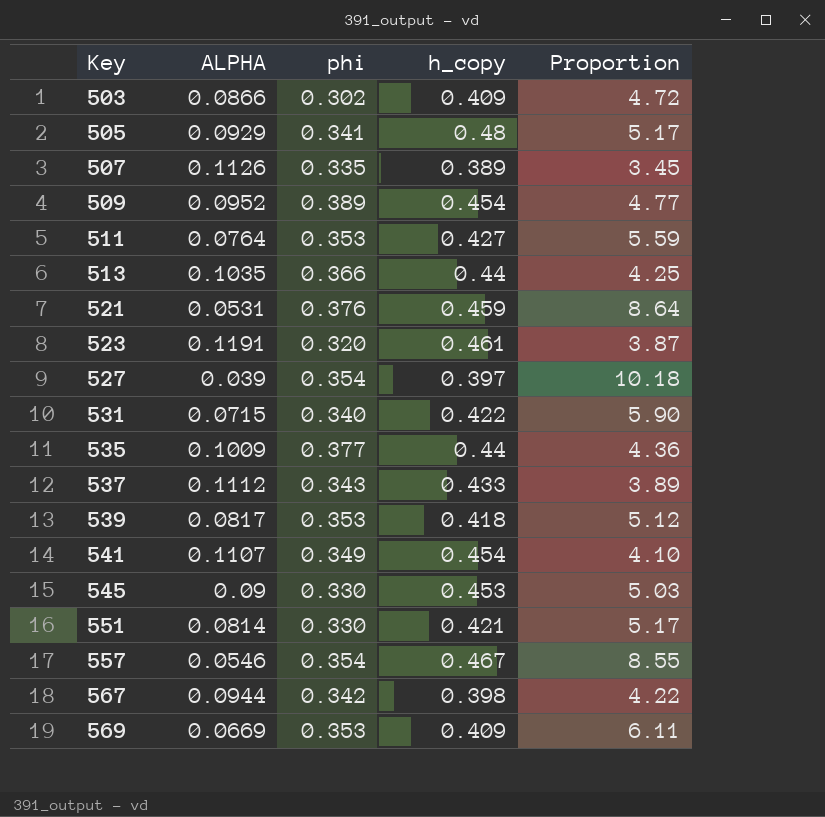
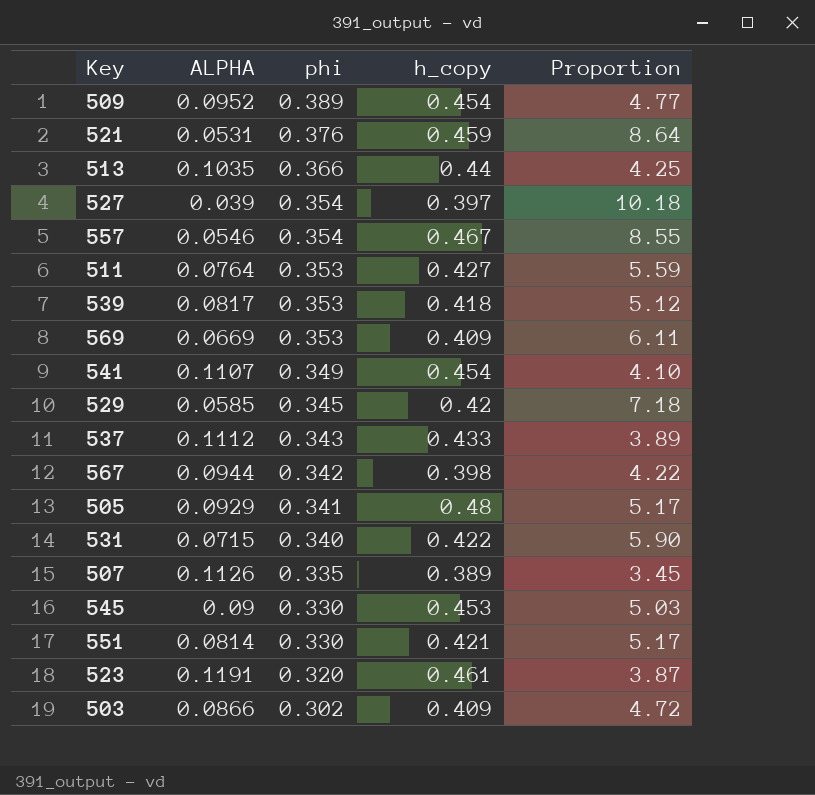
row order: Key ascending -> phi descending
row 535: 0.1009 | 0.377 | 0.44 | 4.36 -> none
row 529: none -> 0.0585 | 0.345 | 0.42 | 7.18

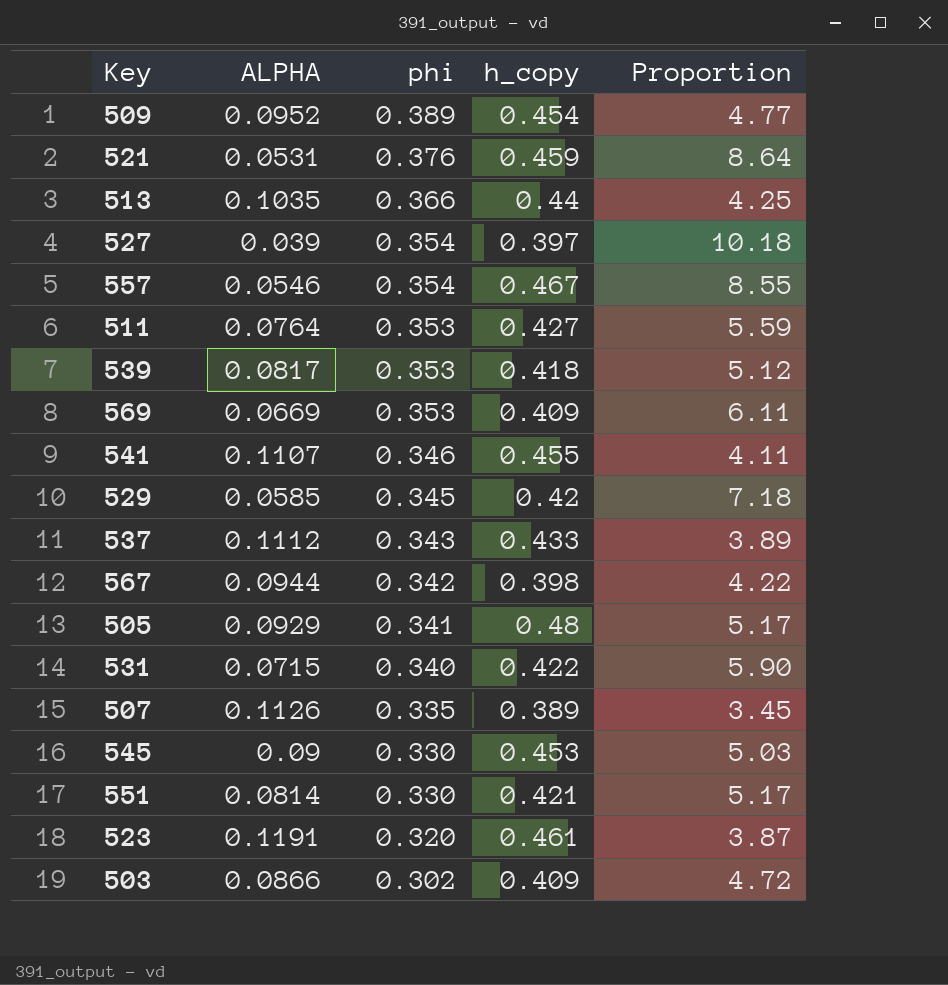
541 | phi: 0.349 -> 0.346
541 | h_copy: 0.454 -> 0.455
541 | Proportion: 4.10 -> 4.11

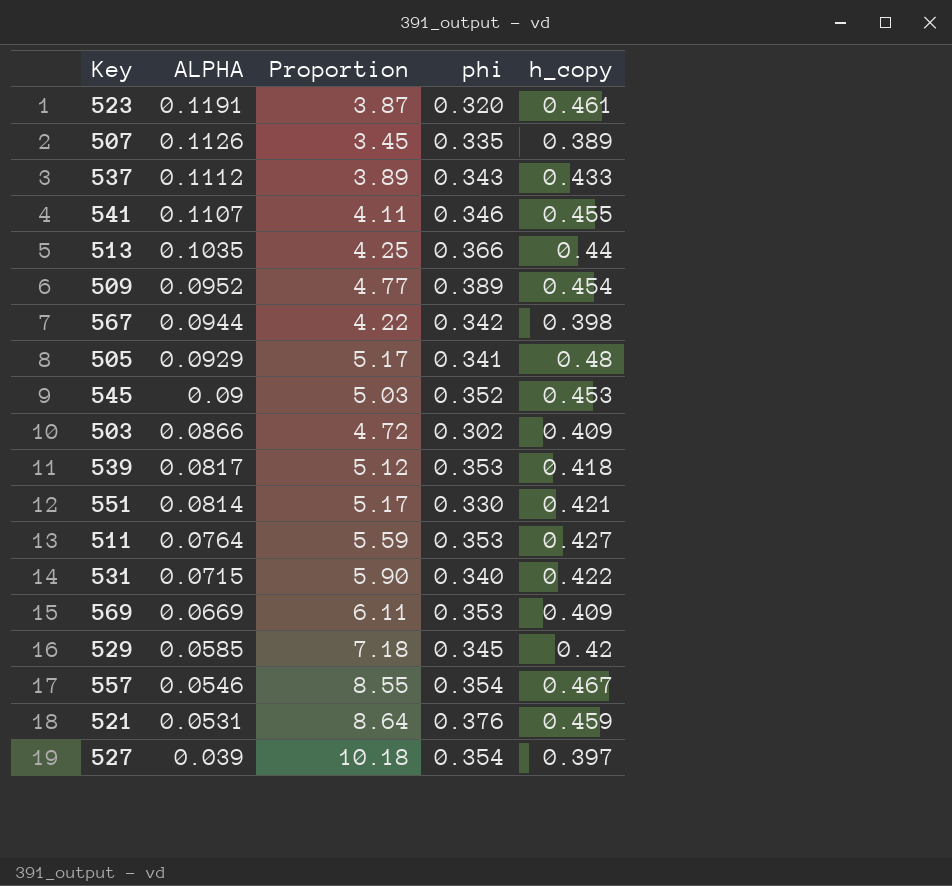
row order: phi descending -> ALPHA descending
column Proportion | position: 5 -> 3
545 | phi: 0.330 -> 0.352

